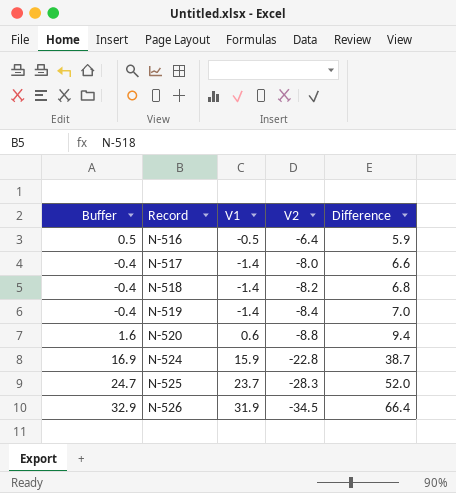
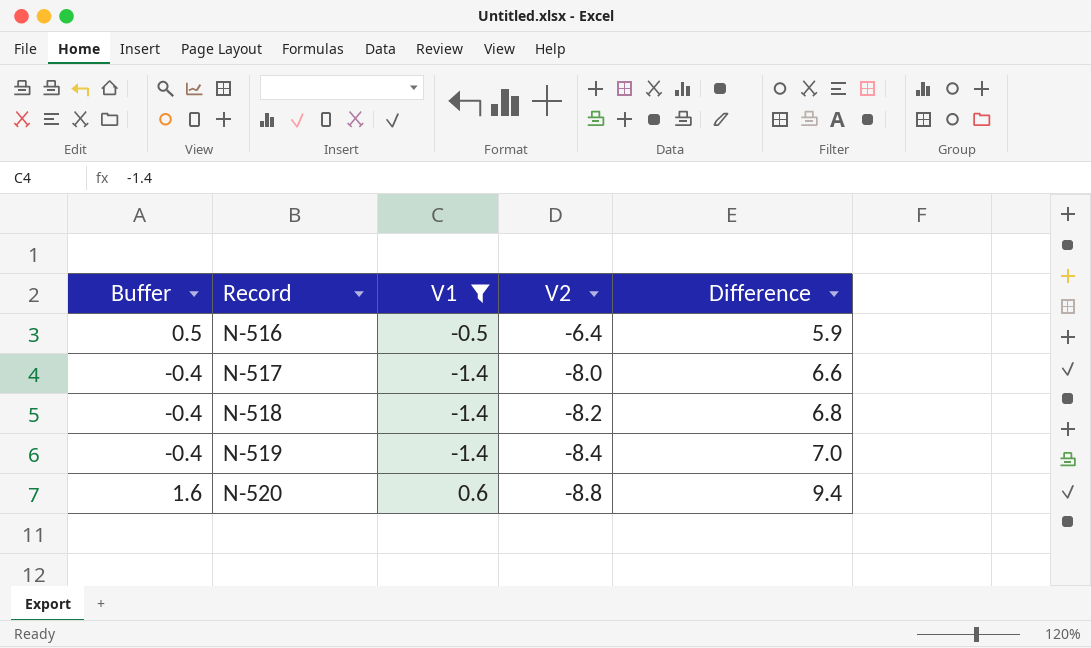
filter: none -> V1 <= 0.6

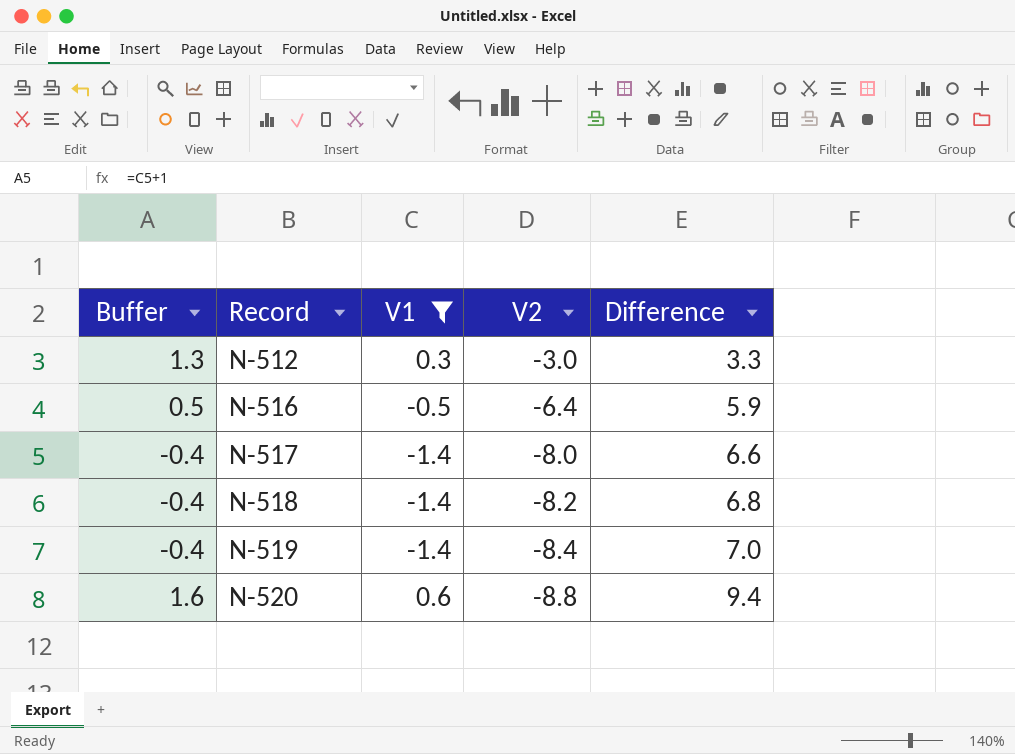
row N-512: none -> 1.3 | 0.3 | -3.0 | 3.3

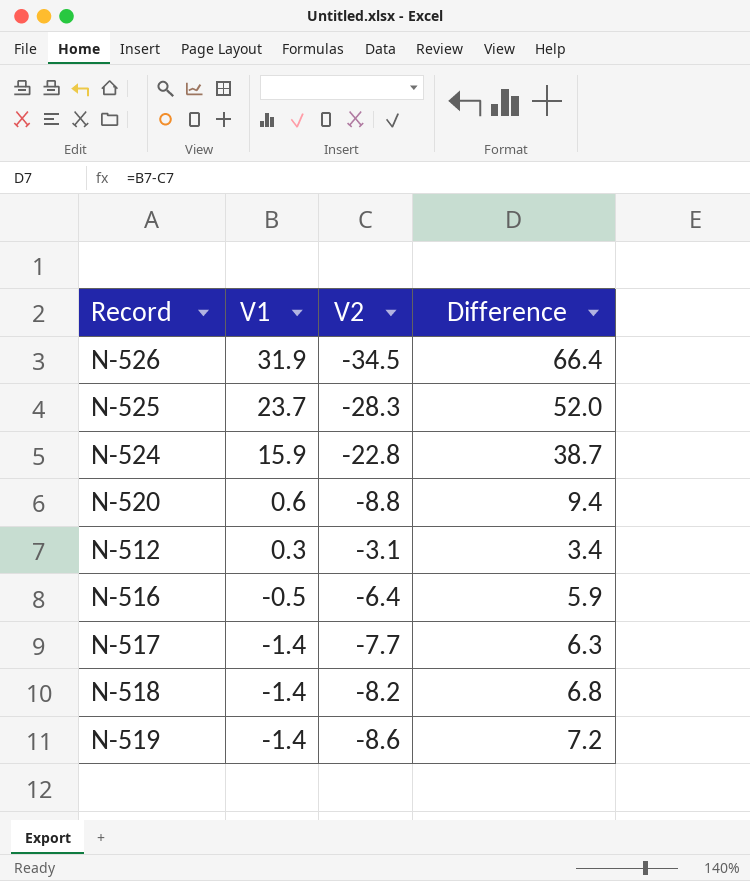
filter: V1 <= 0.6 -> none
row order: Record ascending -> V1 descending
column Buffer | formula: [V1] + 1 -> none
N-512 | V2: -3.0 -> -3.1
N-512 | Difference: 3.3 -> 3.4
N-517 | V2: -8.0 -> -7.7
N-517 | Difference: 6.6 -> 6.3
N-519 | V2: -8.4 -> -8.6
N-519 | Difference: 7.0 -> 7.2

